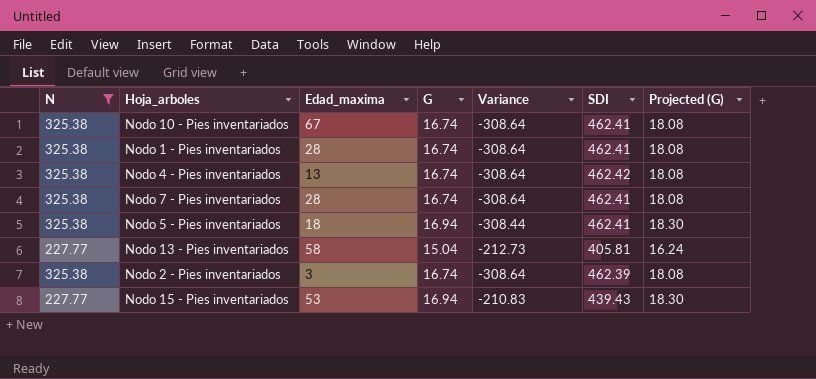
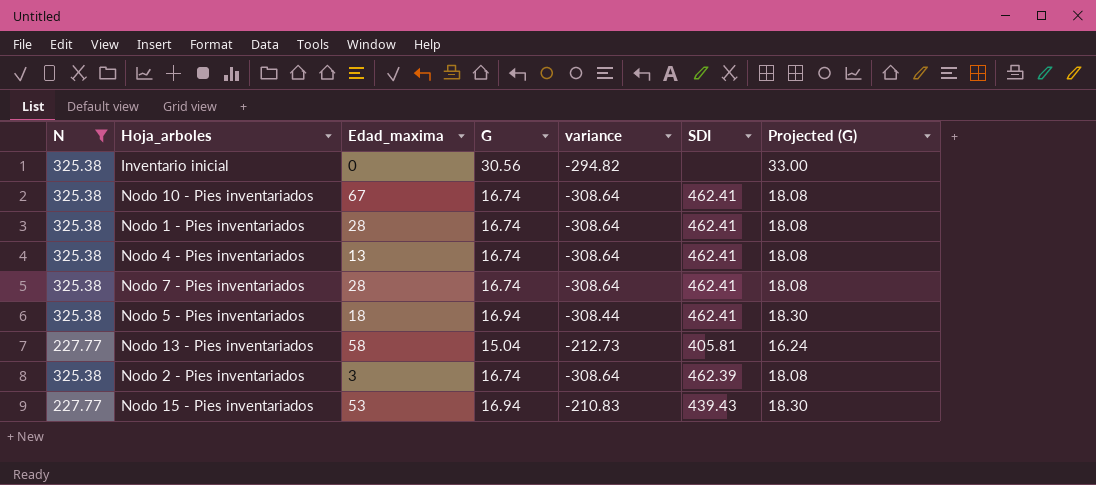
column name: Variance -> variance
row Inventario inicial: none -> 325.38 | 0 | 30.56 | -294.82 | none | 33.00
Nodo 4 - Pies inventariados | SDI: 462.42 -> 462.41

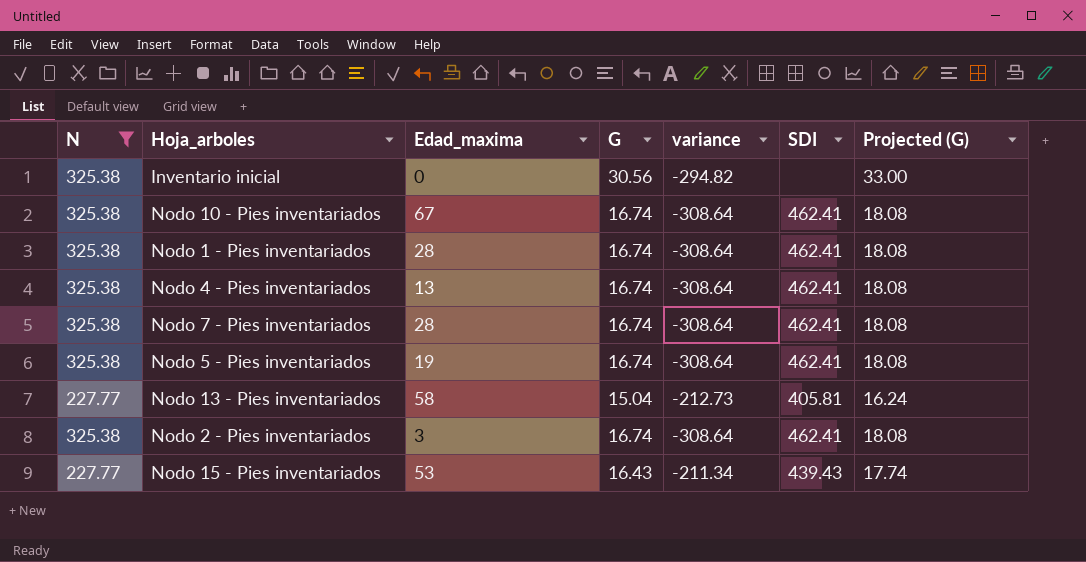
Nodo 5 - Pies inventariados | Edad_maxima: 18 -> 19
Nodo 5 - Pies inventariados | G: 16.94 -> 16.74
Nodo 5 - Pies inventariados | variance: -308.44 -> -308.64
Nodo 5 - Pies inventariados | Projected (G): 18.30 -> 18.08
Nodo 2 - Pies inventariados | SDI: 462.39 -> 462.41
Nodo 15 - Pies inventariados | G: 16.94 -> 16.43
Nodo 15 - Pies inventariados | variance: -210.83 -> -211.34
Nodo 15 - Pies inventariados | Projected (G): 18.30 -> 17.74

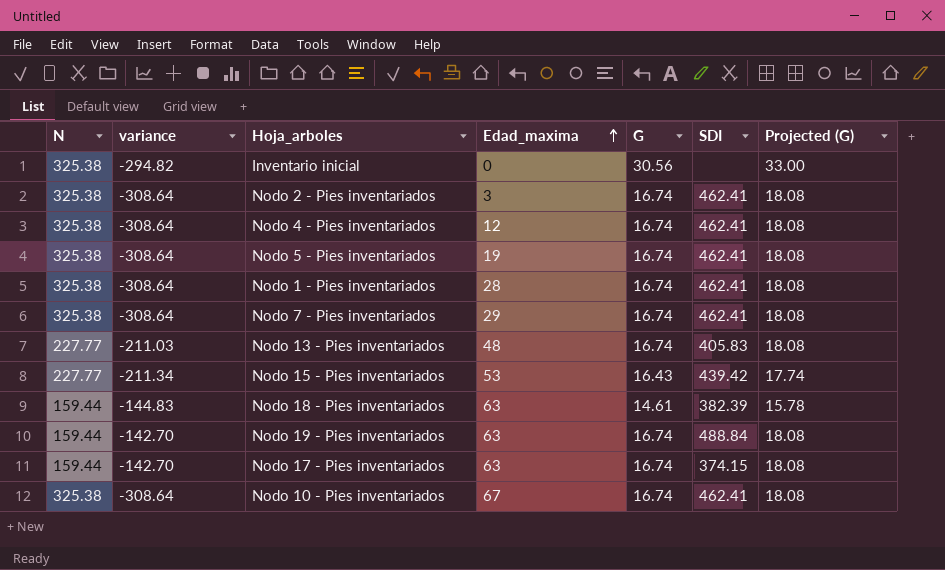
filter: N != 159.44 -> none
row order: none -> Edad_maxima ascending
column variance | position: 5 -> 2
Nodo 4 - Pies inventariados | Edad_maxima: 13 -> 12
Nodo 7 - Pies inventariados | Edad_maxima: 28 -> 29
Nodo 13 - Pies inventariados | variance: -212.73 -> -211.03
Nodo 13 - Pies inventariados | Edad_maxima: 58 -> 48
Nodo 13 - Pies inventariados | G: 15.04 -> 16.74
Nodo 13 - Pies inventariados | SDI: 405.81 -> 405.83
Nodo 13 - Pies inventariados | Projected (G): 16.24 -> 18.08
Nodo 15 - Pies inventariados | SDI: 439.43 -> 439.42

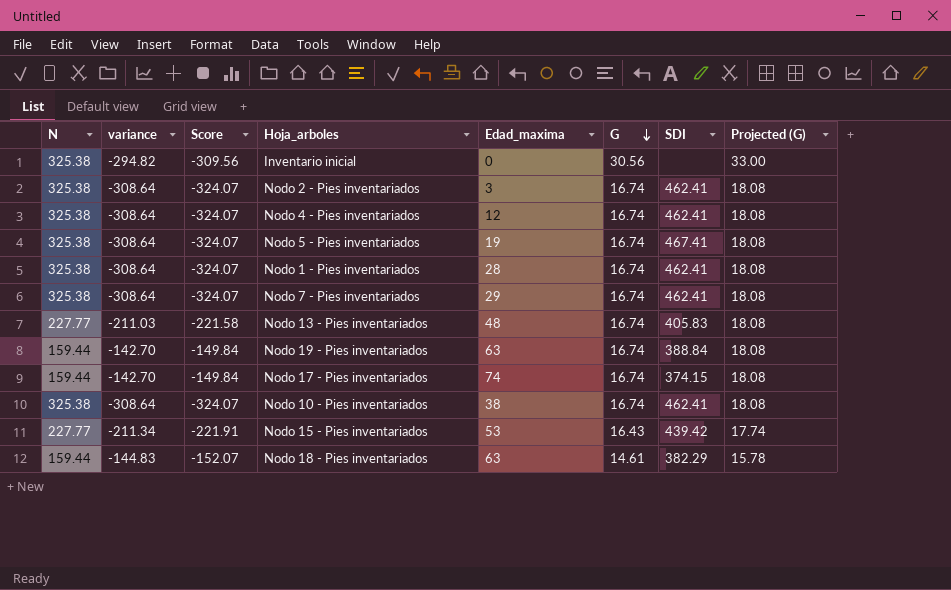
row order: Edad_maxima ascending -> G descending
column Score | formula: none -> [variance] * 1.05
Nodo 5 - Pies inventariados | SDI: 462.41 -> 467.41
Nodo 19 - Pies inventariados | SDI: 488.84 -> 388.84
Nodo 17 - Pies inventariados | Edad_maxima: 63 -> 74
Nodo 10 - Pies inventariados | Edad_maxima: 67 -> 38
Nodo 18 - Pies inventariados | SDI: 382.39 -> 382.29

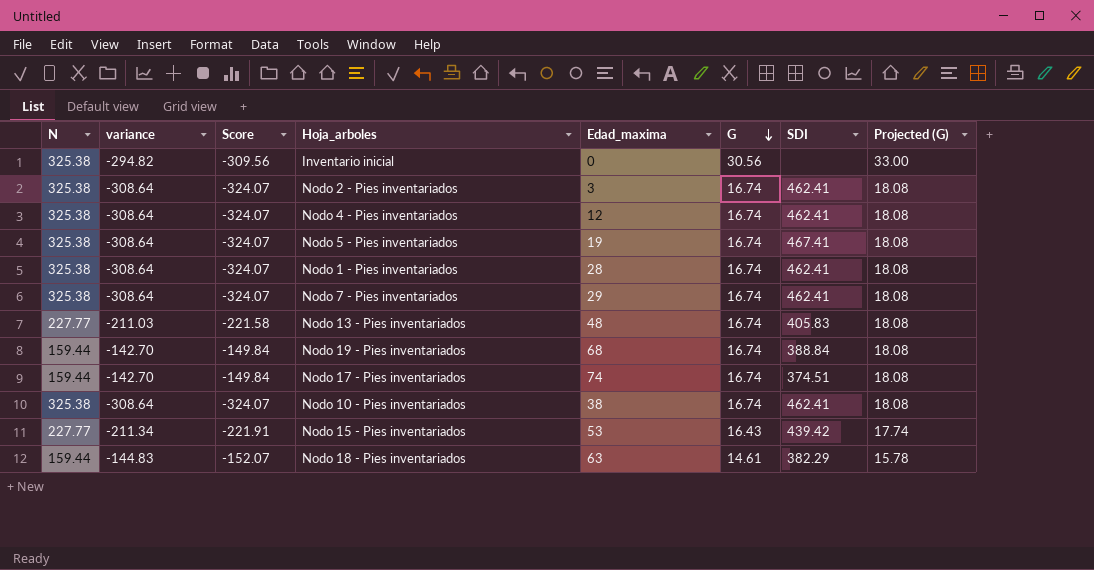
Nodo 19 - Pies inventariados | Edad_maxima: 63 -> 68
Nodo 17 - Pies inventariados | SDI: 374.15 -> 374.51

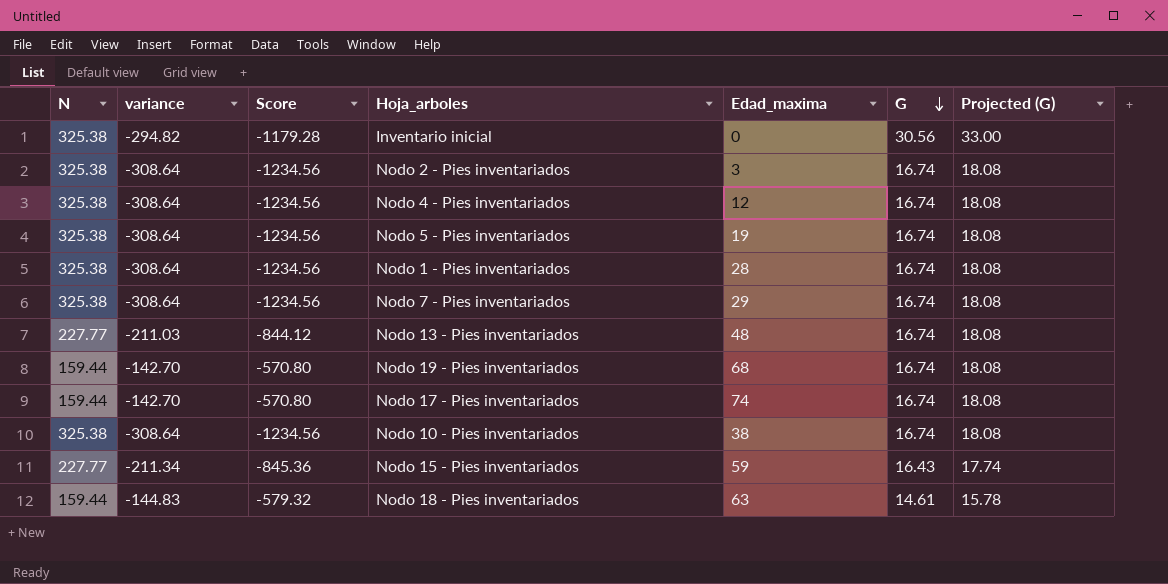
column SDI | position: 7 -> none
column Score | formula: [variance] * 1.05 -> [variance] * 4
Nodo 15 - Pies inventariados | Edad_maxima: 53 -> 59

